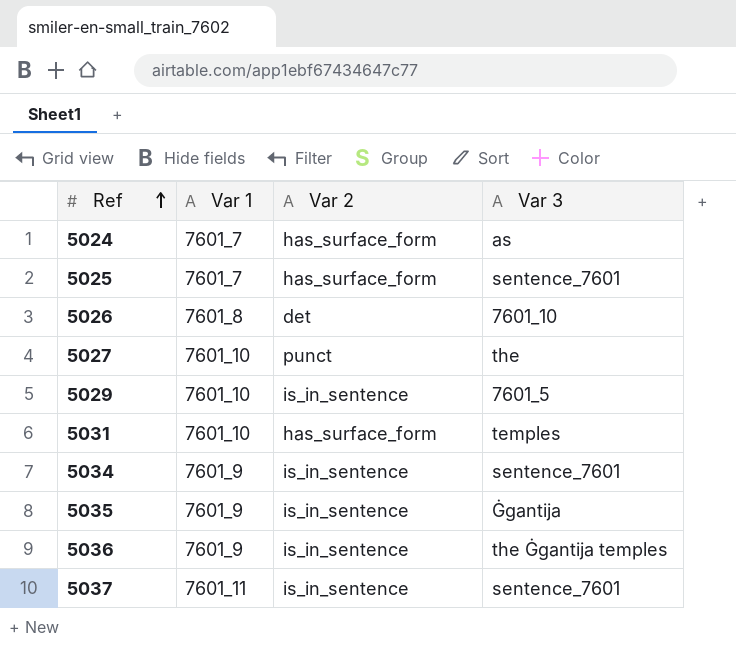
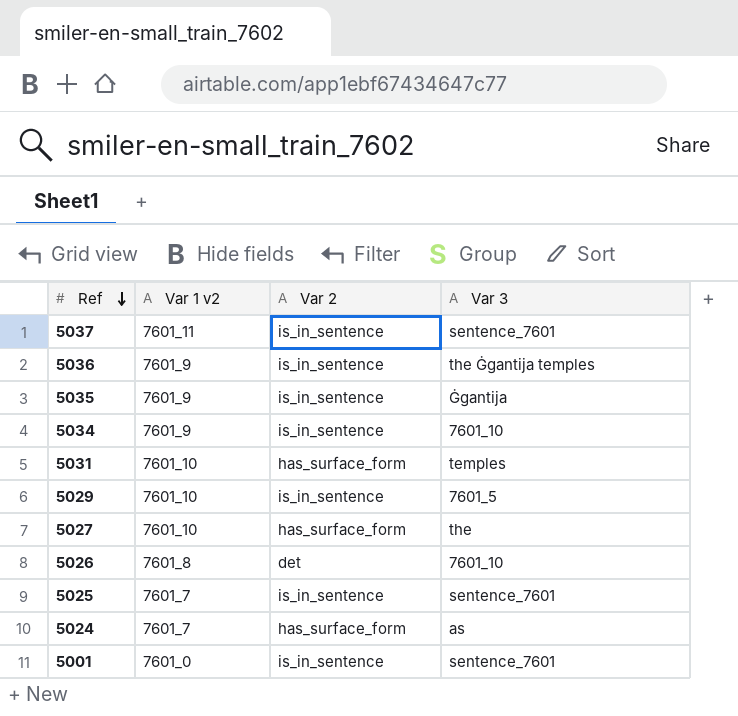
row order: Ref ascending -> Ref descending
column name: Var 1 -> Var 1 v2
5034 | Var 3: sentence_7601 -> 7601_10
5027 | Var 2: punct -> has_surface_form
5025 | Var 2: has_surface_form -> is_in_sentence
row 5001: none -> 7601_0 | is_in_sentence | sentence_7601

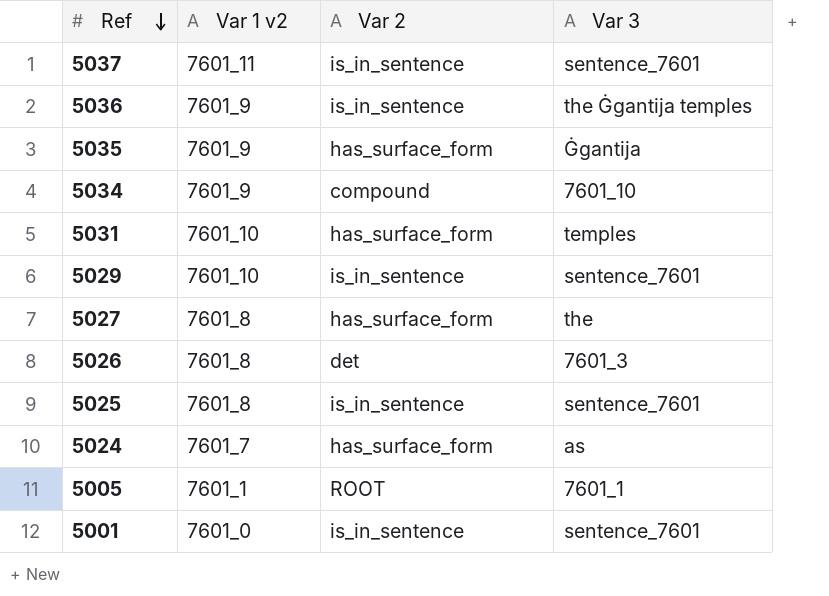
5035 | Var 2: is_in_sentence -> has_surface_form
5034 | Var 2: is_in_sentence -> compound
5029 | Var 3: 7601_5 -> sentence_7601
5027 | Var 1 v2: 7601_10 -> 7601_8
5026 | Var 3: 7601_10 -> 7601_3
5025 | Var 1 v2: 7601_7 -> 7601_8
row 5005: none -> 7601_1 | ROOT | 7601_1

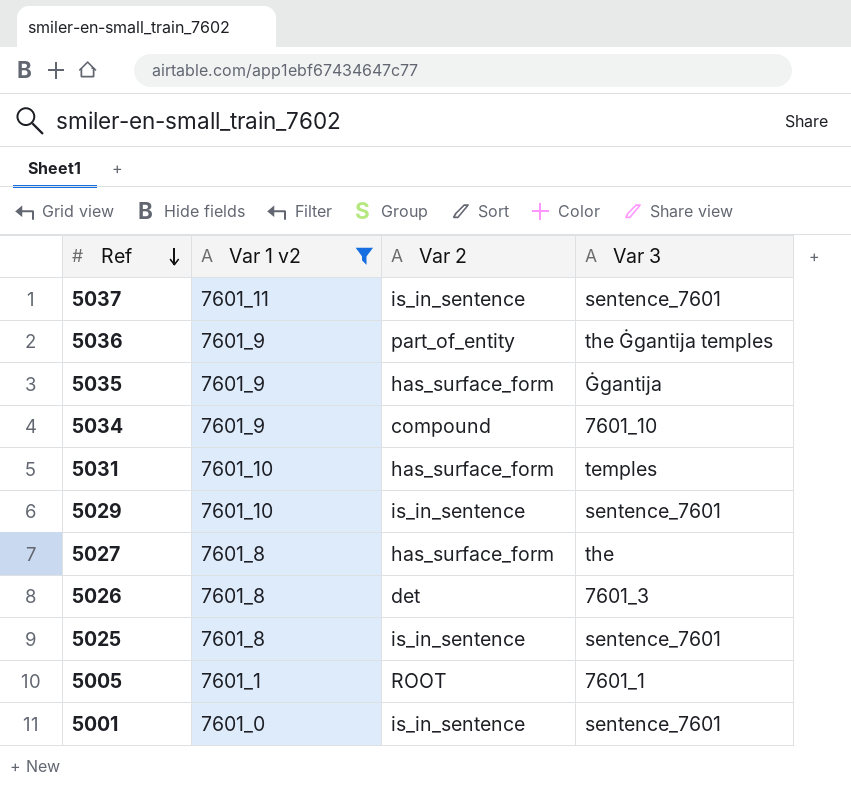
filter: none -> Var 1 v2 != 7601_7
5036 | Var 2: is_in_sentence -> part_of_entity

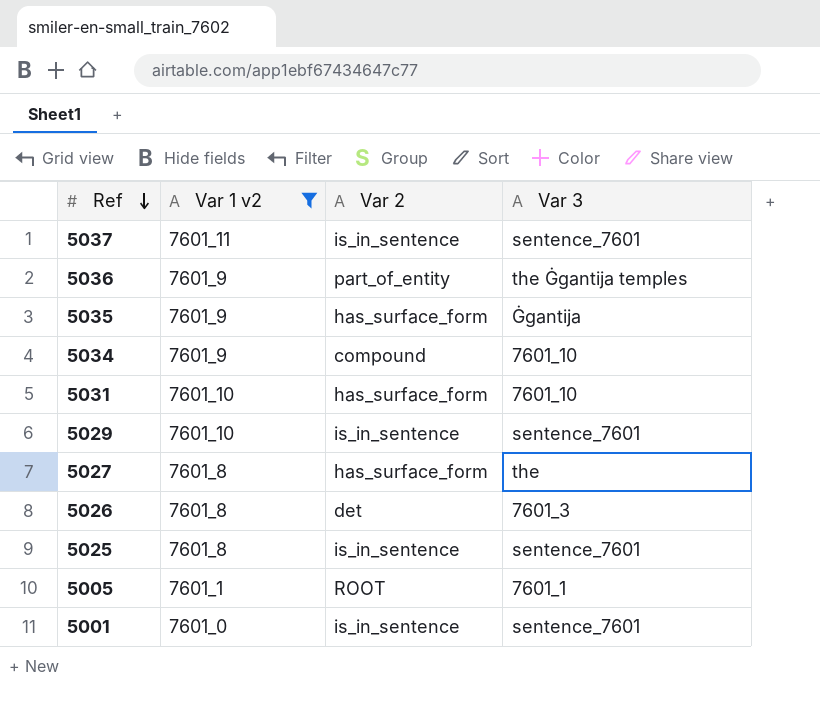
5031 | Var 3: temples -> 7601_10

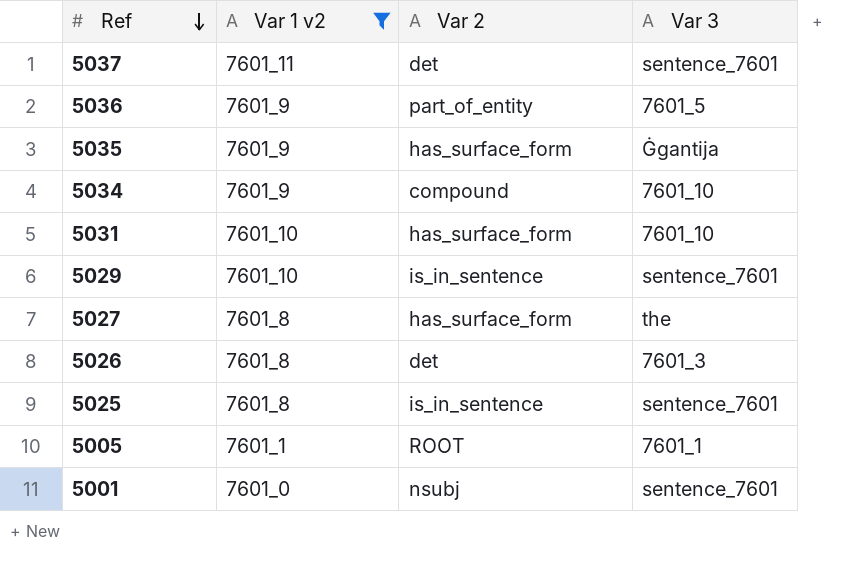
5037 | Var 2: is_in_sentence -> det
5036 | Var 3: the Ġgantija temples -> 7601_5
5001 | Var 2: is_in_sentence -> nsubj

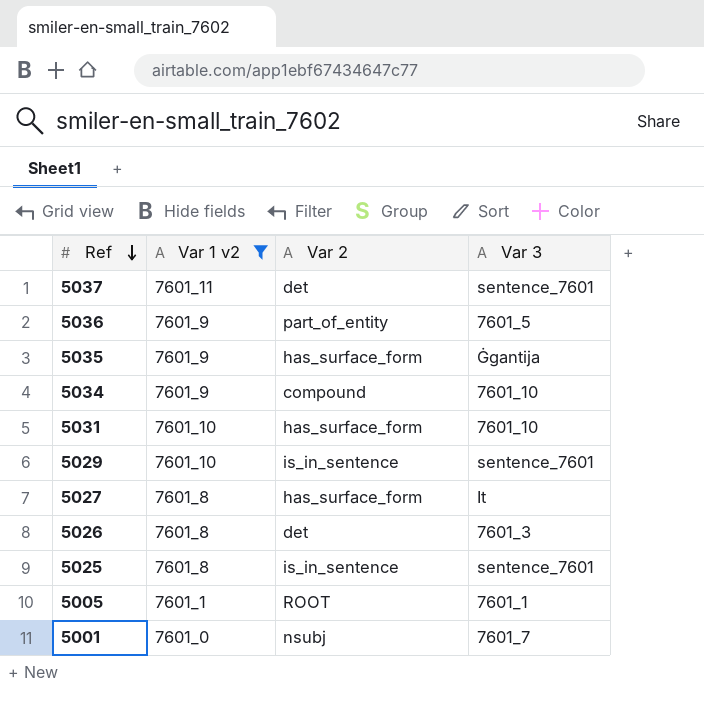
5027 | Var 3: the -> It
5001 | Var 3: sentence_7601 -> 7601_7

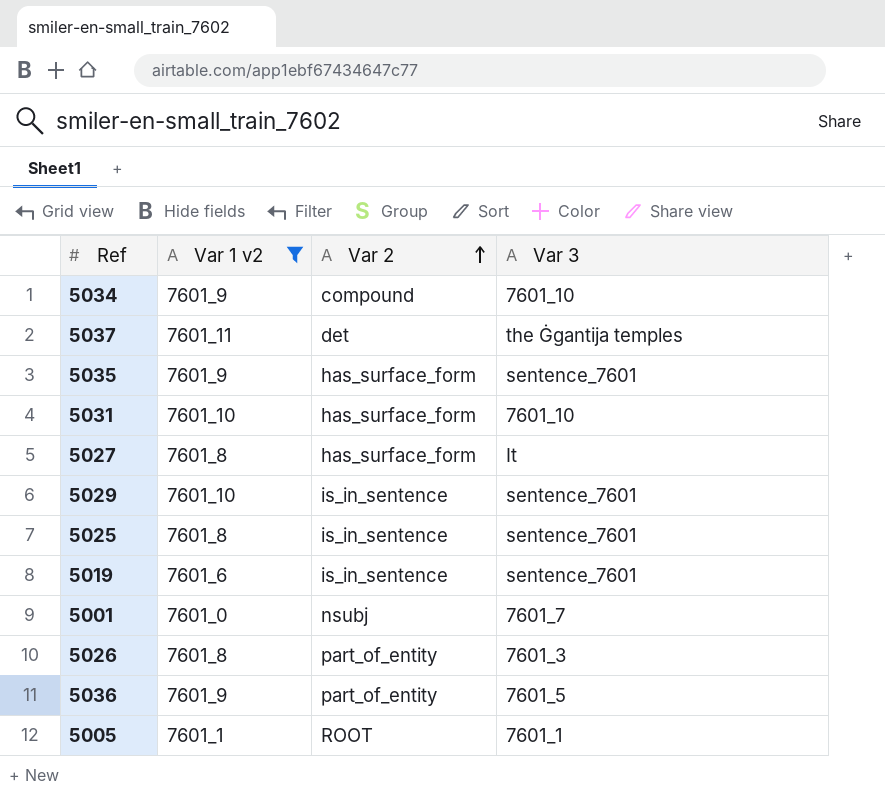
row order: Ref descending -> Var 2 ascending
5037 | Var 3: sentence_7601 -> the Ġgantija temples
5035 | Var 3: Ġgantija -> sentence_7601
row 5019: none -> 7601_6 | is_in_sentence | sentence_7601
5026 | Var 2: det -> part_of_entity

